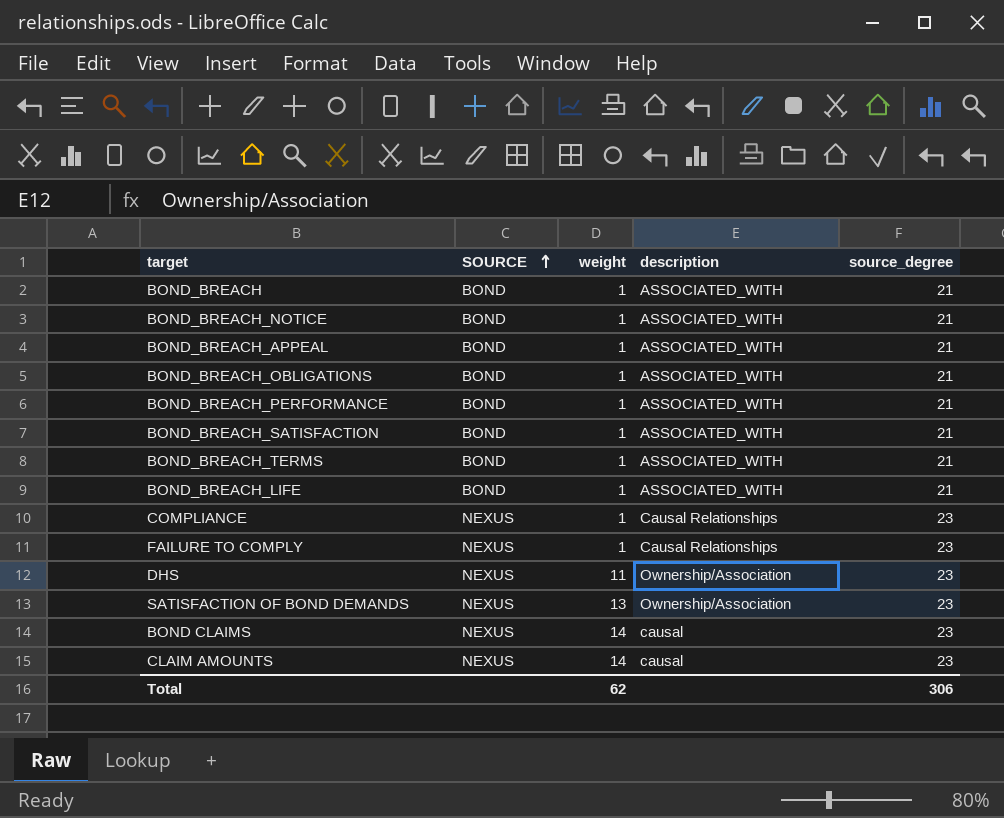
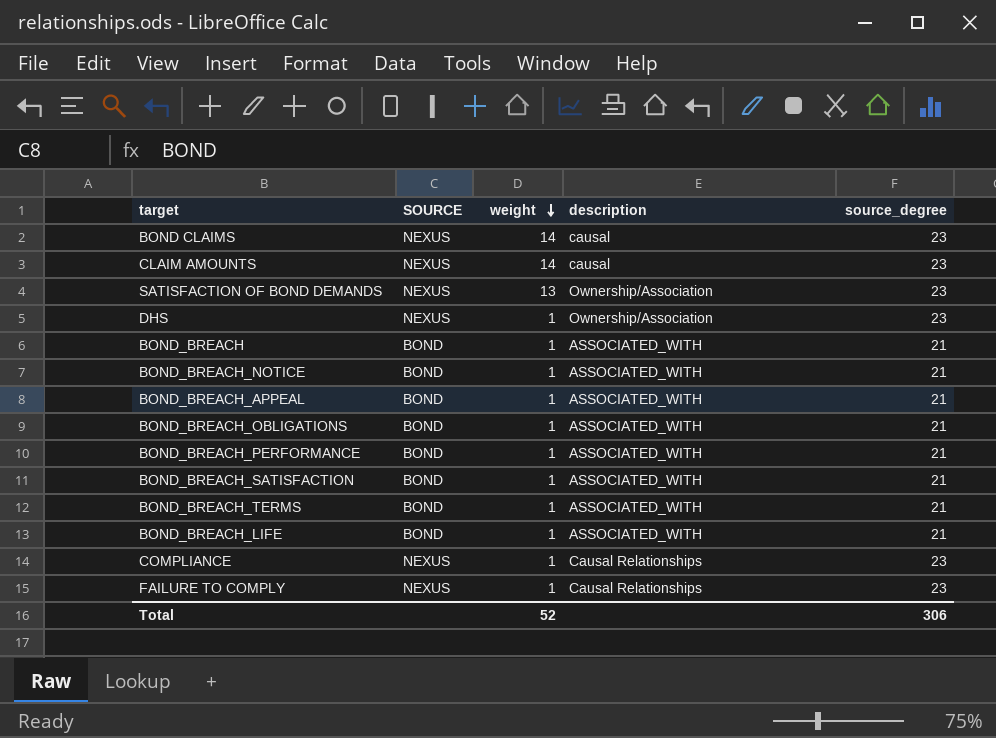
row order: SOURCE ascending -> weight descending
DHS | weight: 11 -> 1
Total | weight: 62 -> 52

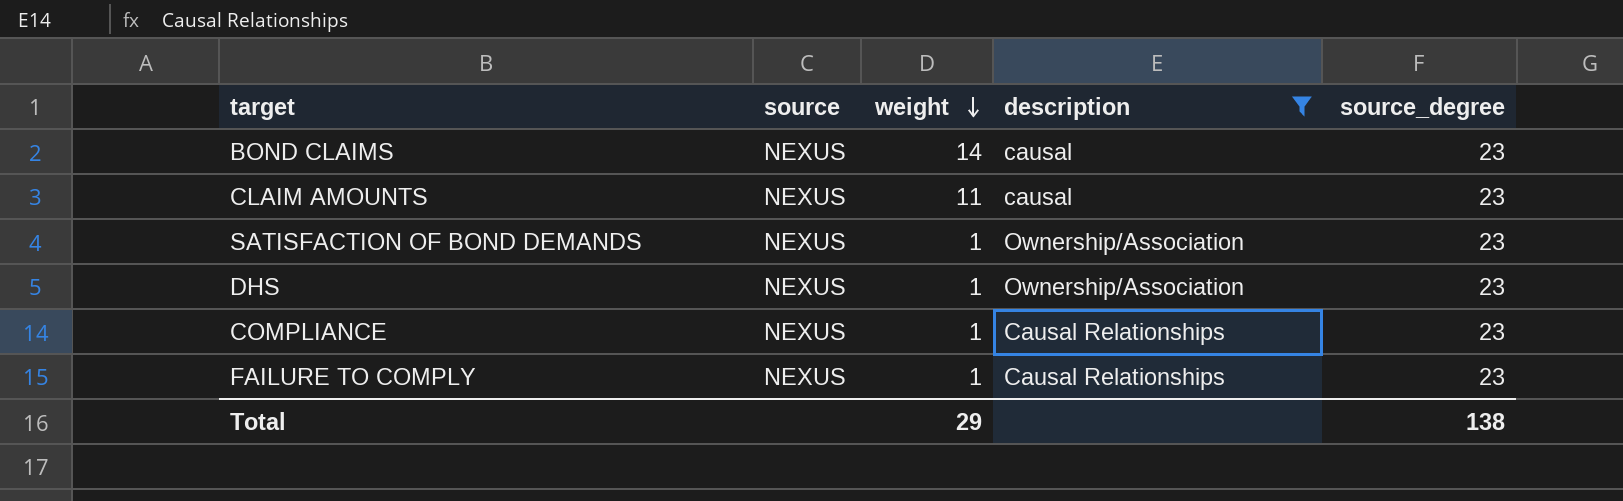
filter: none -> description != ASSOCIATED_WITH
column name: SOURCE -> source
CLAIM AMOUNTS | weight: 14 -> 11
SATISFACTION OF BOND DEMANDS | weight: 13 -> 1
Total | weight: 52 -> 29
Total | source_degree: 306 -> 138

